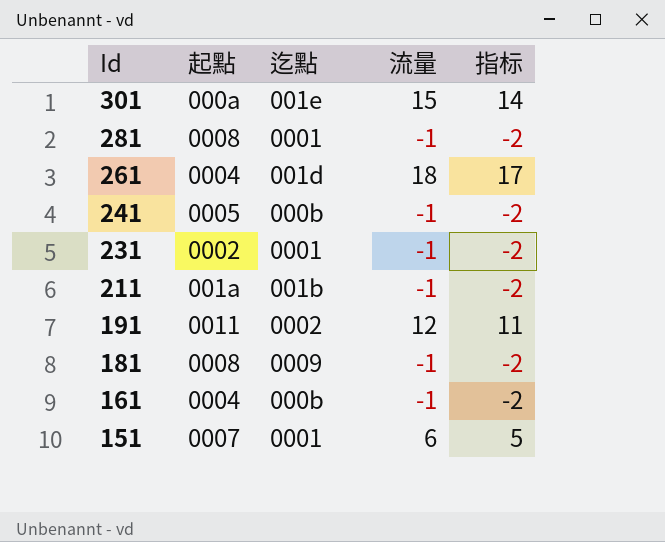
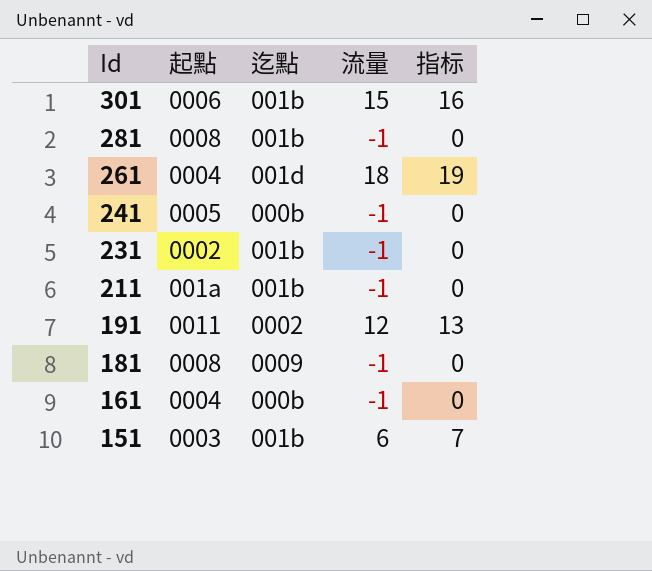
column 指标 | formula: [流量] - 1 -> [流量] + 1
301 | 起點: 000a -> 0006
301 | 迄點: 001e -> 001b
281 | 迄點: 0001 -> 001b
231 | 迄點: 0001 -> 001b
151 | 起點: 0007 -> 0003
151 | 迄點: 0001 -> 001b

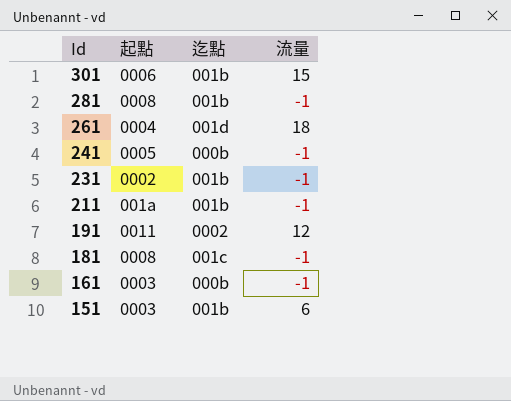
column 指标 | formula: [流量] + 1 -> none
181 | 迄點: 0009 -> 001c
161 | 起點: 0004 -> 0003

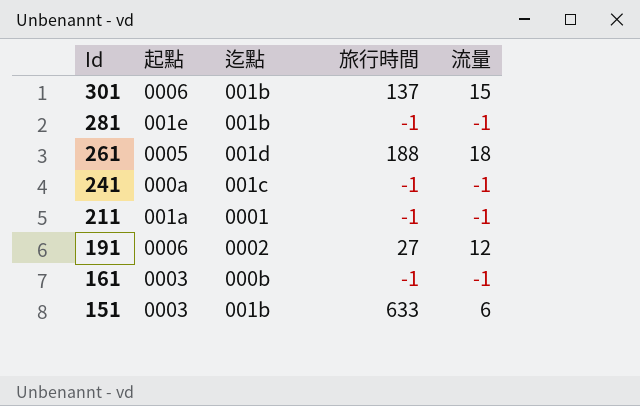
column 旅行時間 | position: none -> 4
row 231: 0002 | 001b | -1 -> none
row 181: 0008 | 001c | -1 -> none
281 | 起點: 0008 -> 001e
261 | 起點: 0004 -> 0005
241 | 起點: 0005 -> 000a
241 | 迄點: 000b -> 001c
211 | 迄點: 001b -> 0001
191 | 起點: 0011 -> 0006

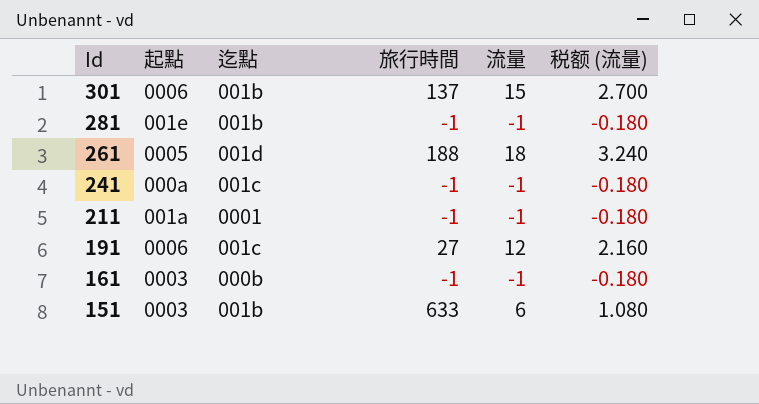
column 税额 (流量) | formula: none -> [流量] * 0.18
191 | 迄點: 0002 -> 001c

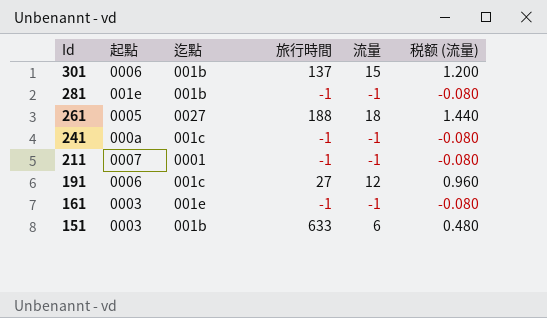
column 税额 (流量) | formula: [流量] * 0.18 -> [流量] * 0.08
261 | 迄點: 001d -> 0027
211 | 起點: 001a -> 0007
161 | 迄點: 000b -> 001e

